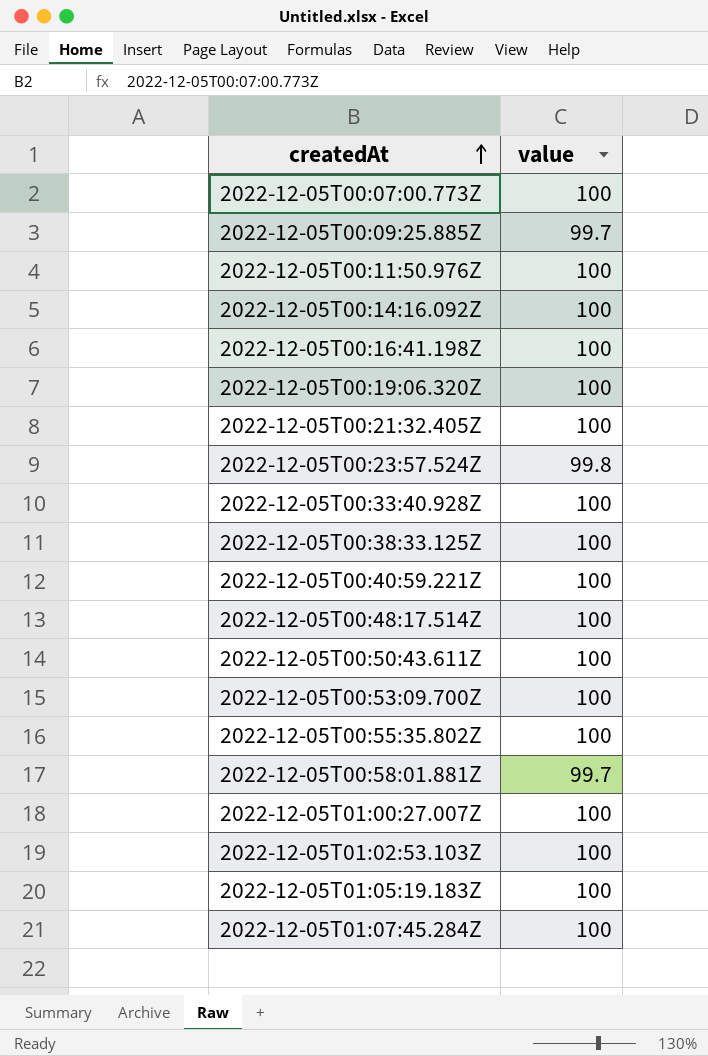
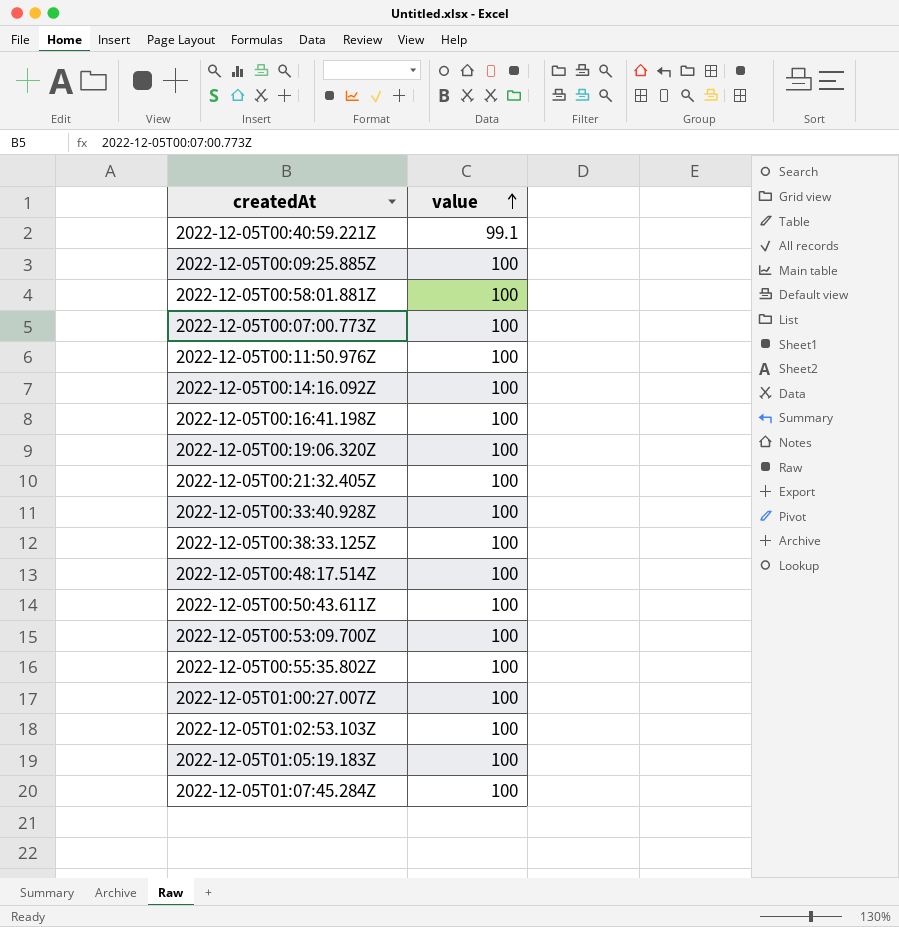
row order: createdAt ascending -> value ascending
row 2022-12-05T00:23:57.524Z: 99.8 -> none
2022-12-05T00:40:59.221Z | value: 100 -> 99.1
2022-12-05T00:09:25.885Z | value: 99.7 -> 100
2022-12-05T00:58:01.881Z | value: 99.7 -> 100

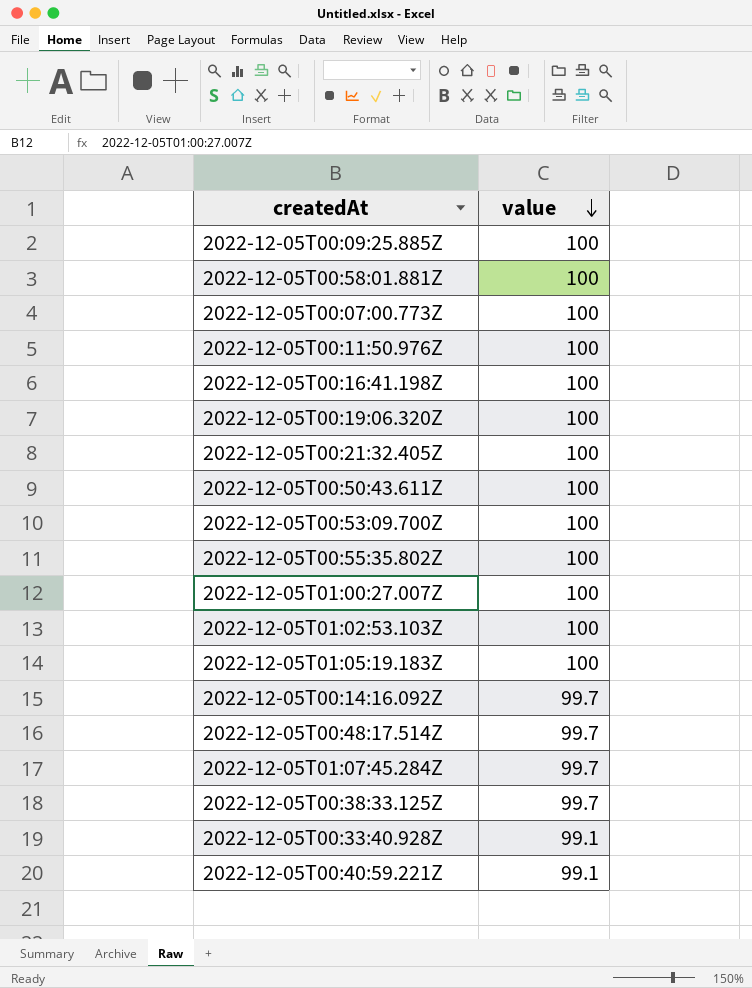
row order: value ascending -> value descending
2022-12-05T00:14:16.092Z | value: 100 -> 99.7
2022-12-05T00:48:17.514Z | value: 100 -> 99.7
2022-12-05T01:07:45.284Z | value: 100 -> 99.7
2022-12-05T00:38:33.125Z | value: 100 -> 99.7
2022-12-05T00:33:40.928Z | value: 100 -> 99.1

